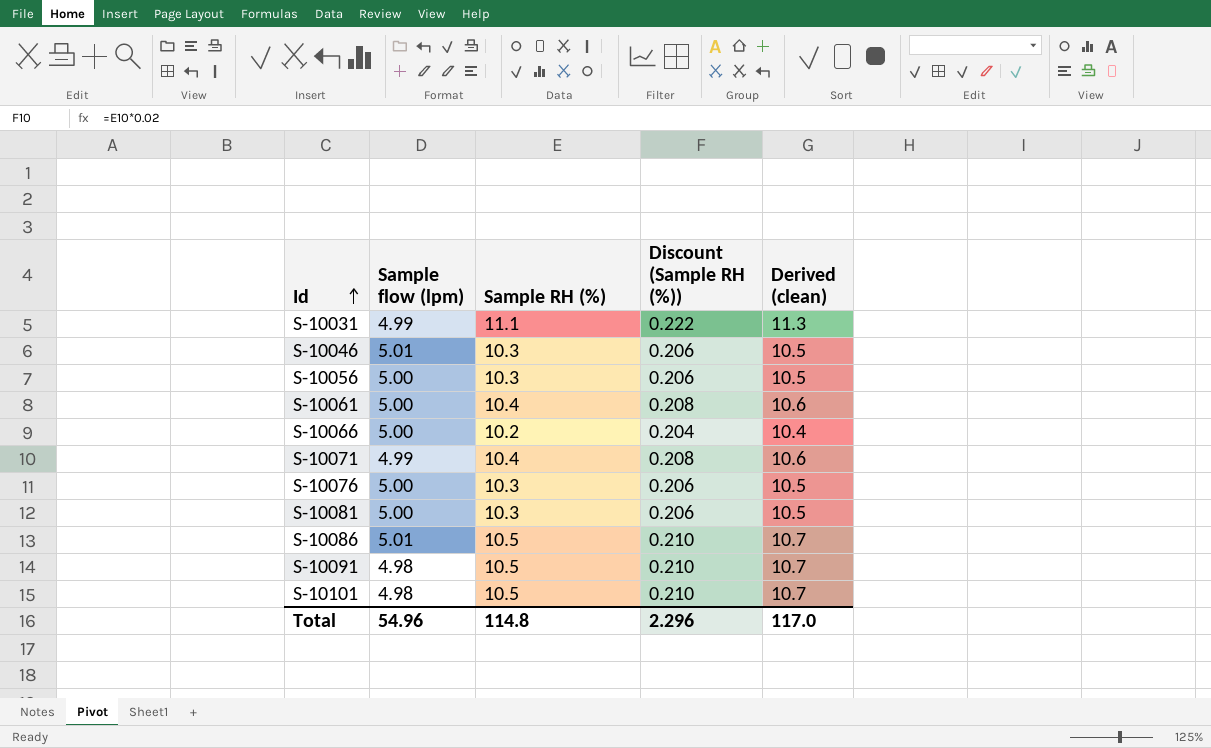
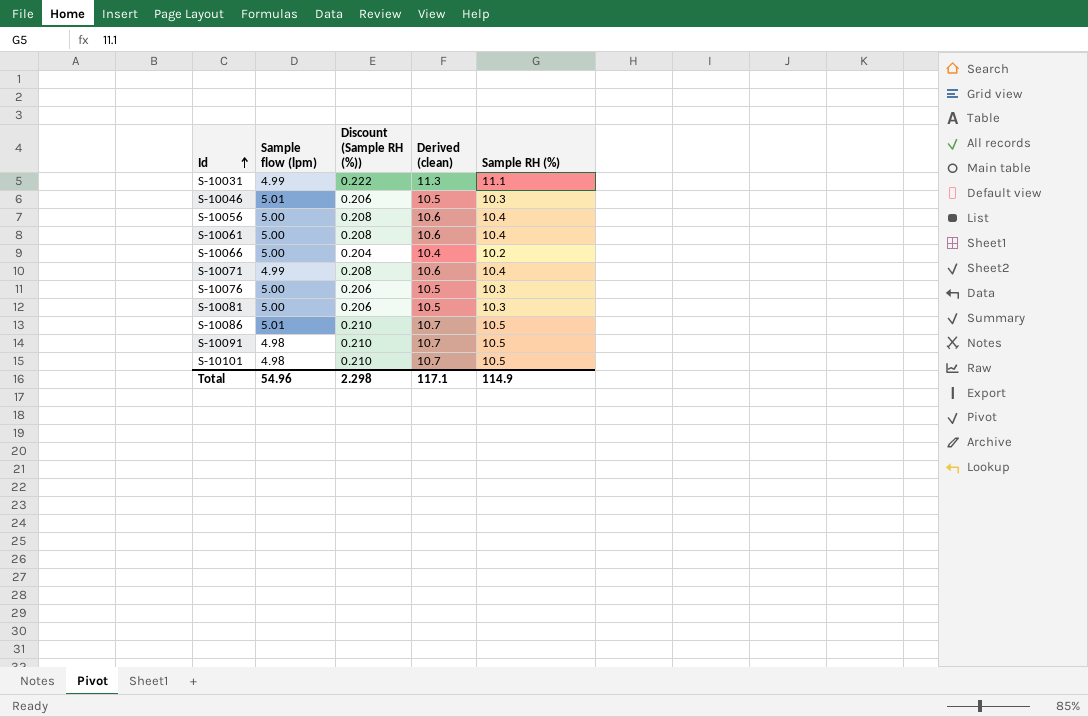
column Sample RH (%) | position: 3 -> 5
S-10056 | Discount (Sample RH (%)): 0.206 -> 0.208
S-10056 | Derived (clean): 10.5 -> 10.6
S-10056 | Sample RH (%): 10.3 -> 10.4
Total | Discount (Sample RH (%)): 2.296 -> 2.298
Total | Derived (clean): 117.0 -> 117.1
Total | Sample RH (%): 114.8 -> 114.9

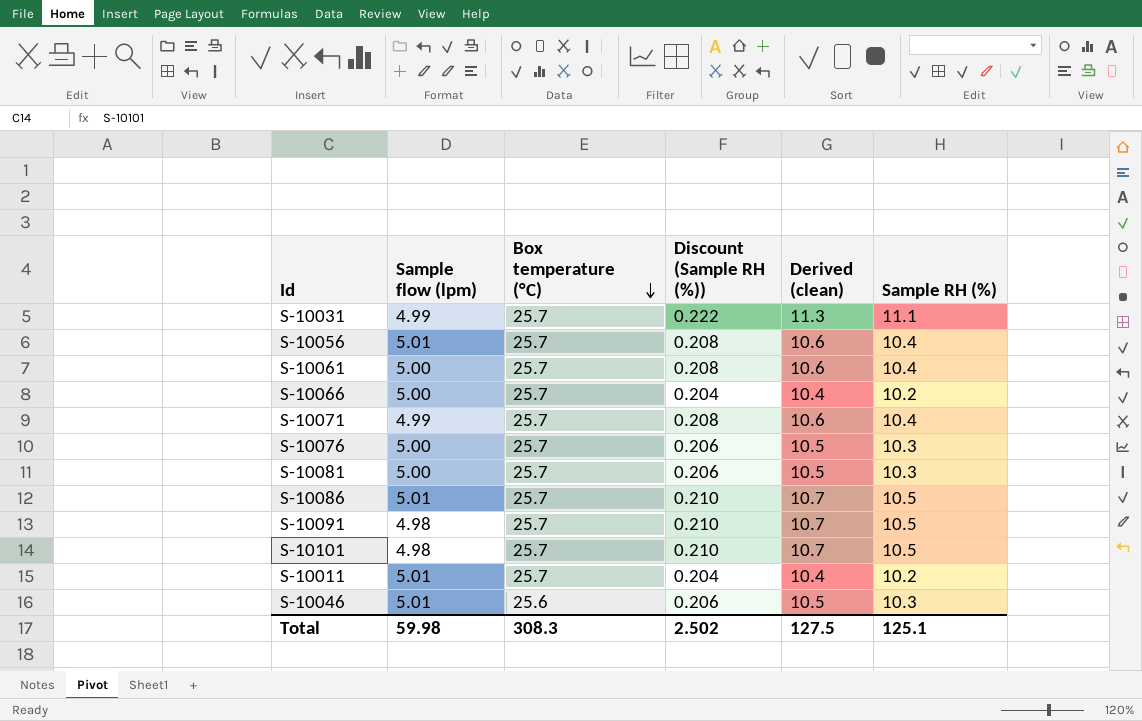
row order: Id ascending -> Box temperature (°C) descending
column Box temperature (°C) | position: none -> 3
S-10056 | Sample flow (lpm): 5.00 -> 5.01
row S-10011: none -> 5.01 | 25.7 | 0.204 | 10.4 | 10.2
Total | Sample flow (lpm): 54.96 -> 59.98
Total | Discount (Sample RH (%)): 2.298 -> 2.502
Total | Derived (clean): 117.1 -> 127.5
Total | Sample RH (%): 114.9 -> 125.1

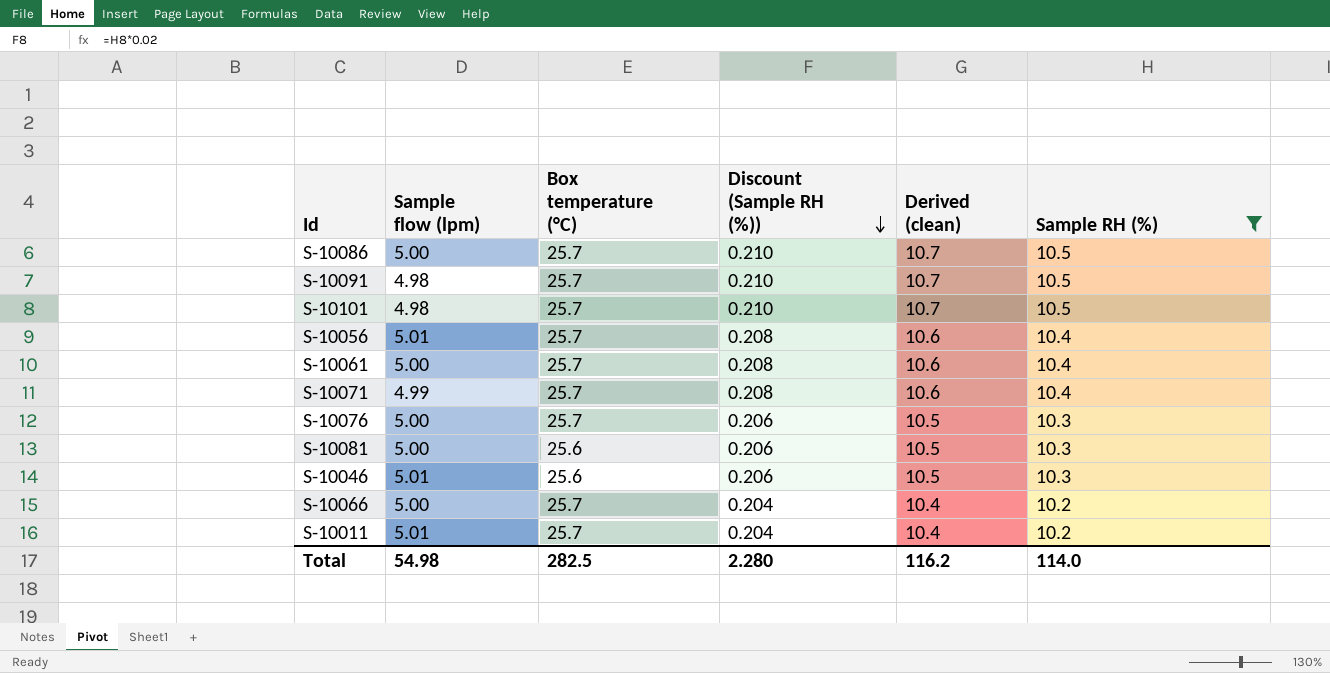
filter: none -> Sample RH (%) != 11.1
row order: Box temperature (°C) descending -> Discount (Sample RH (%)) descending
S-10086 | Sample flow (lpm): 5.01 -> 5.00
S-10081 | Box temperature (°C): 25.7 -> 25.6
Total | Sample flow (lpm): 59.98 -> 54.98
Total | Box temperature (°C): 308.3 -> 282.5
Total | Discount (Sample RH (%)): 2.502 -> 2.280
Total | Derived (clean): 127.5 -> 116.2
Total | Sample RH (%): 125.1 -> 114.0

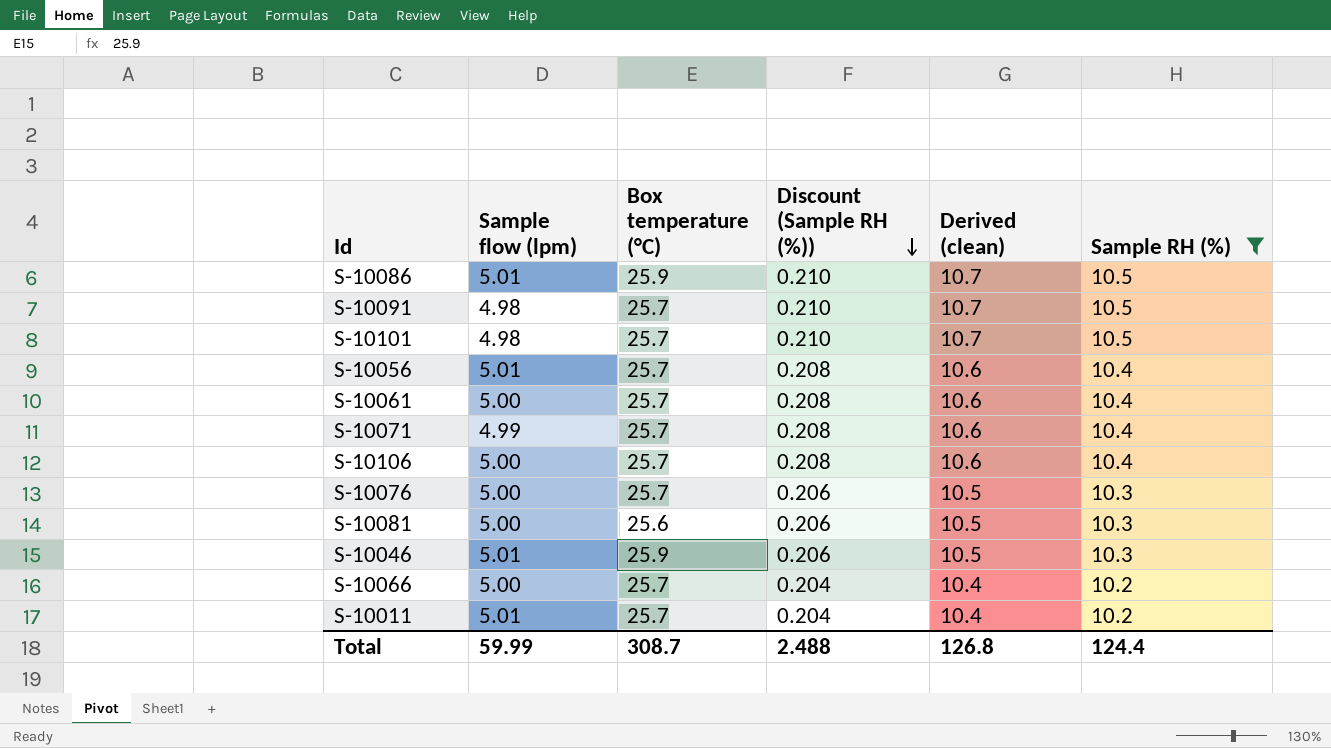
S-10086 | Sample flow (lpm): 5.00 -> 5.01
S-10086 | Box temperature (°C): 25.7 -> 25.9
row S-10106: none -> 5.00 | 25.7 | 0.208 | 10.6 | 10.4
S-10046 | Box temperature (°C): 25.6 -> 25.9
Total | Sample flow (lpm): 54.98 -> 59.99
Total | Box temperature (°C): 282.5 -> 308.7
Total | Discount (Sample RH (%)): 2.280 -> 2.488
Total | Derived (clean): 116.2 -> 126.8
Total | Sample RH (%): 114.0 -> 124.4

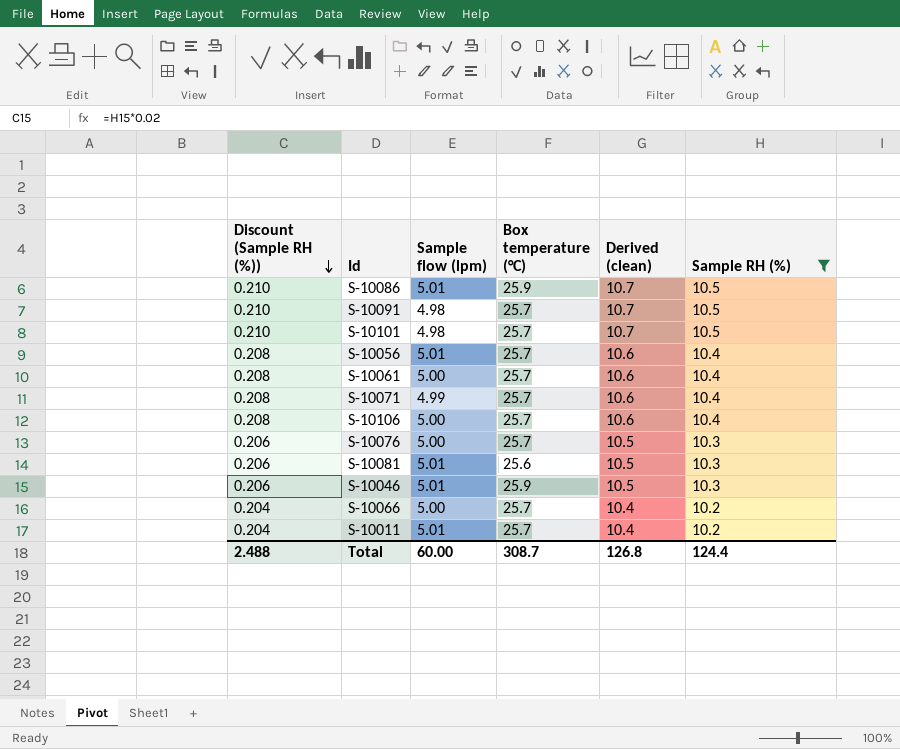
column Discount (Sample RH (%)) | position: 4 -> 1
S-10081 | Sample flow (lpm): 5.00 -> 5.01
Total | Sample flow (lpm): 59.99 -> 60.00

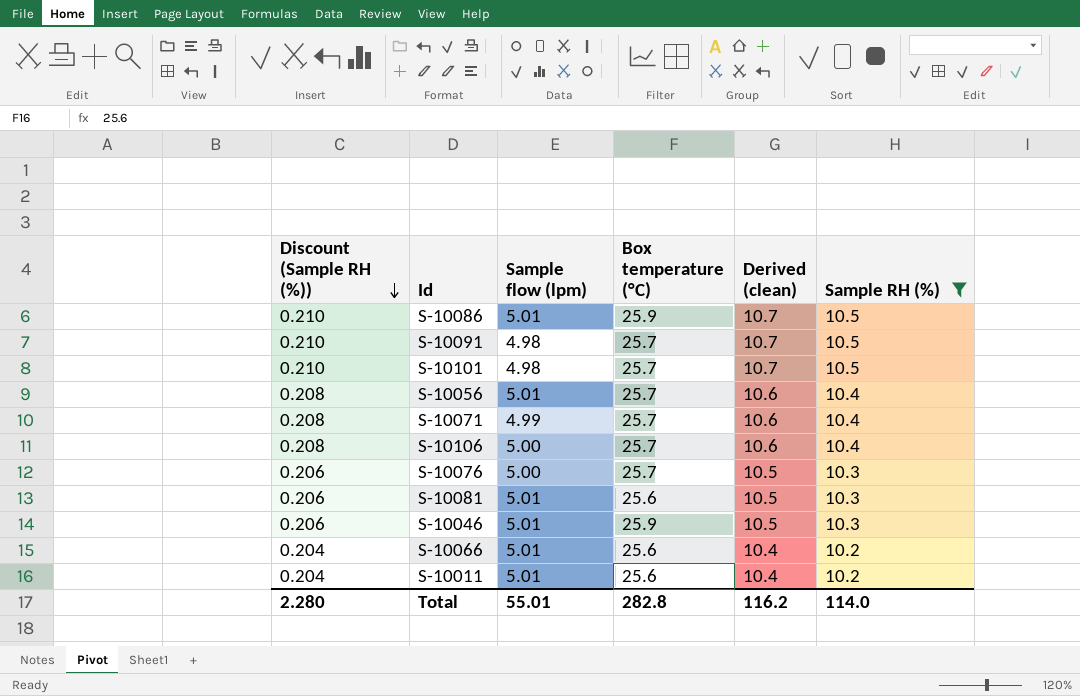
row S-10061: 0.208 | 5.00 | 25.7 | 10.6 | 10.4 -> none
S-10066 | Sample flow (lpm): 5.00 -> 5.01
S-10066 | Box temperature (°C): 25.7 -> 25.6
S-10011 | Box temperature (°C): 25.7 -> 25.6
Total | Discount (Sample RH (%)): 2.488 -> 2.280
Total | Sample flow (lpm): 60.00 -> 55.01
Total | Box temperature (°C): 308.7 -> 282.8
Total | Derived (clean): 126.8 -> 116.2
Total | Sample RH (%): 124.4 -> 114.0

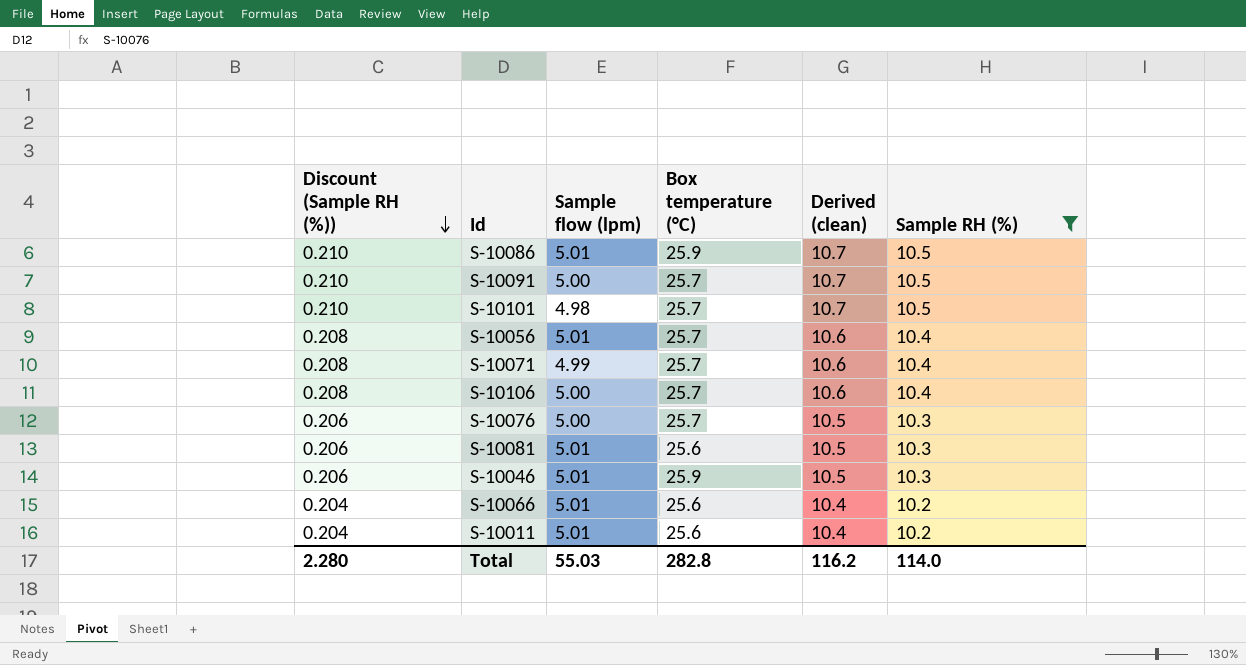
S-10091 | Sample flow (lpm): 4.98 -> 5.00
Total | Sample flow (lpm): 55.01 -> 55.03

